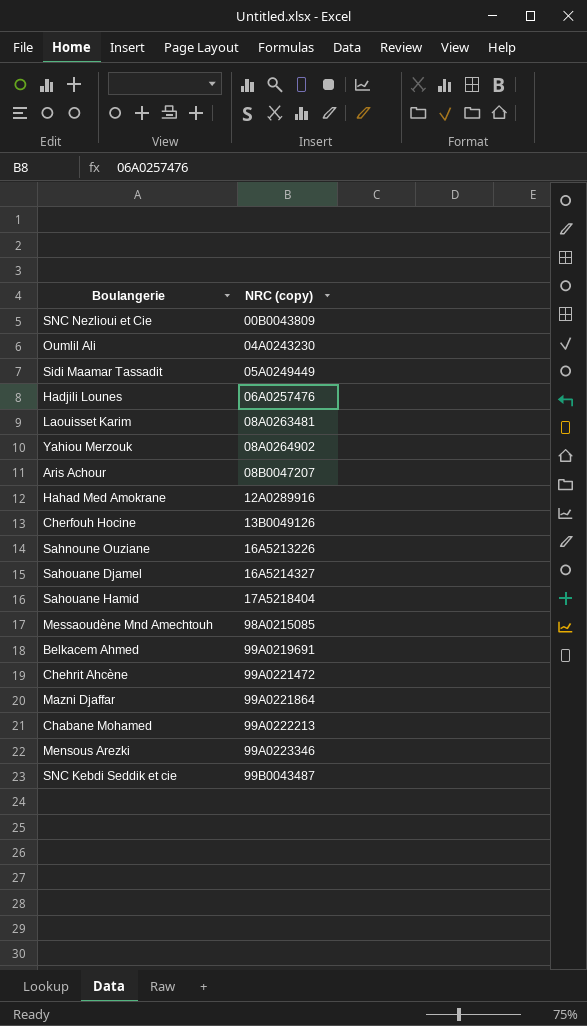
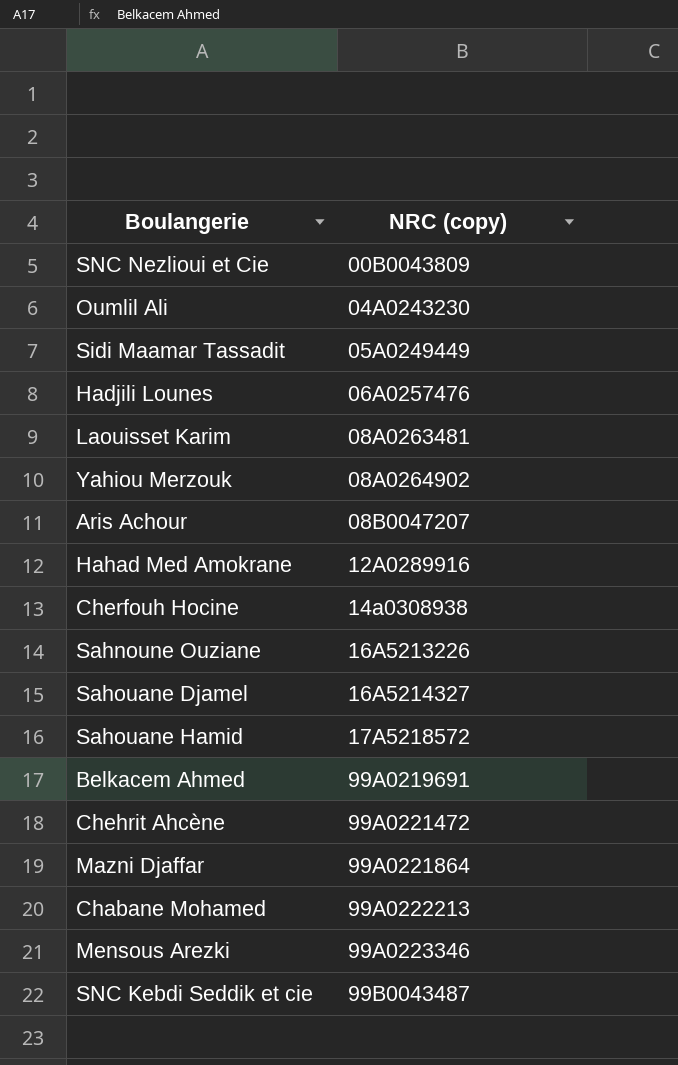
row Messaoudène Mnd Amechtouh: 98A0215085 -> none
Cherfouh Hocine | NRC (copy): 13B0049126 -> 14a0308938
Sahouane Hamid | NRC (copy): 17A5218404 -> 17A5218572

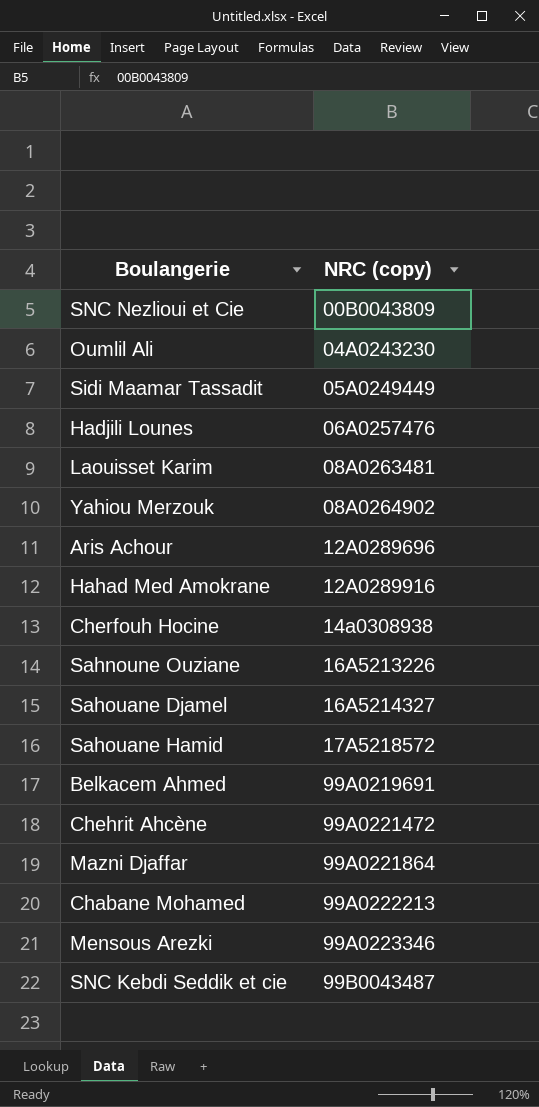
Aris Achour | NRC (copy): 08B0047207 -> 12A0289696

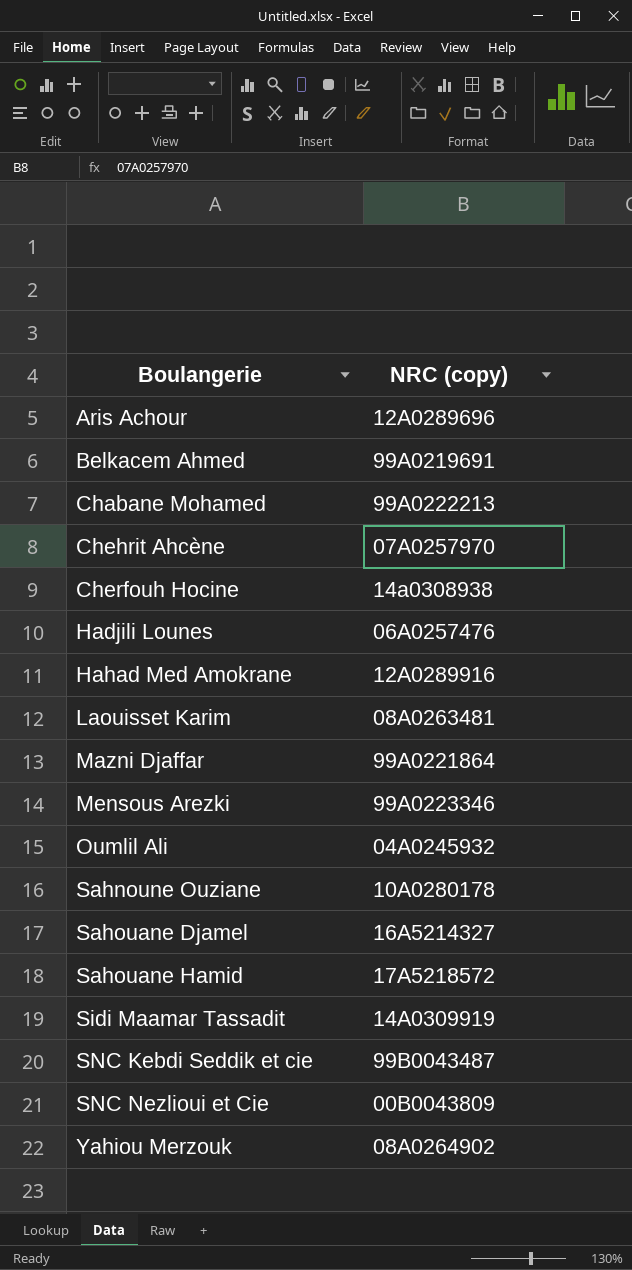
row order: NRC (copy) ascending -> Boulangerie ascending
Chehrit Ahcène | NRC (copy): 99A0221472 -> 07A0257970
Oumlil Ali | NRC (copy): 04A0243230 -> 04A0245932
Sahnoune Ouziane | NRC (copy): 16A5213226 -> 10A0280178
Sidi Maamar Tassadit | NRC (copy): 05A0249449 -> 14A0309919

